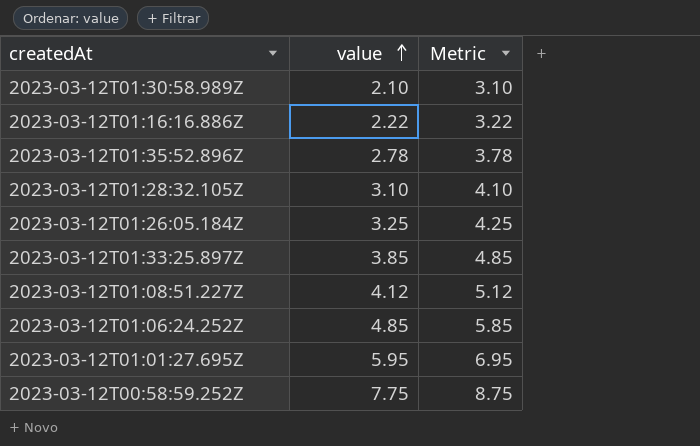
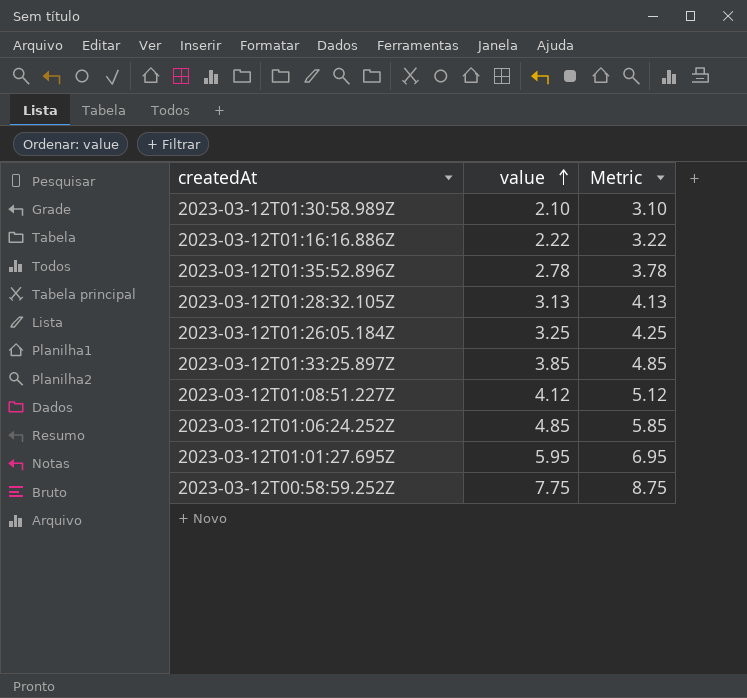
2023-03-12T01:28:32.105Z | value: 3.10 -> 3.13
2023-03-12T01:28:32.105Z | Metric: 4.10 -> 4.13

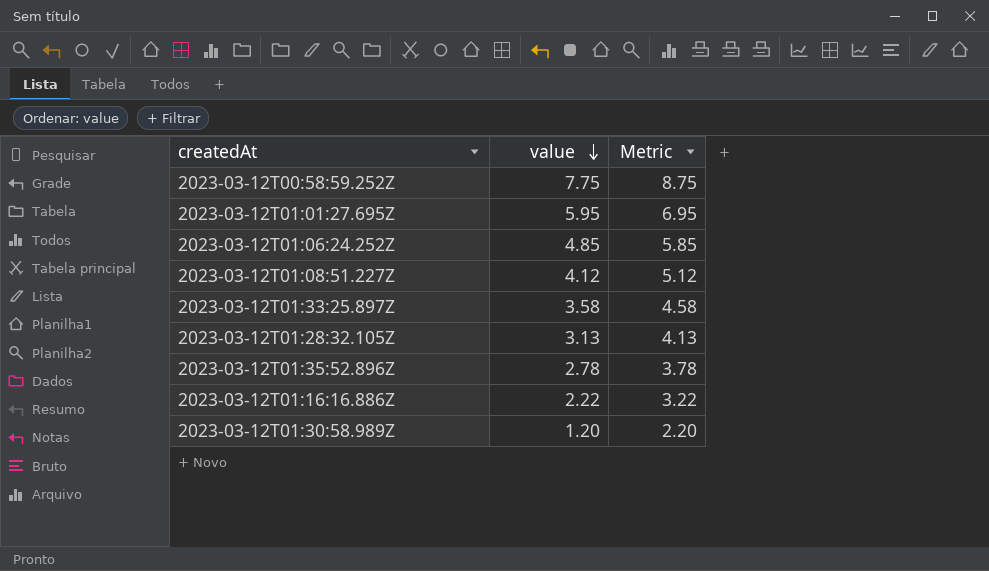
row order: value ascending -> value descending
row 2023-03-12T01:26:05.184Z: 3.25 | 4.25 -> none
2023-03-12T01:33:25.897Z | value: 3.85 -> 3.58
2023-03-12T01:33:25.897Z | Metric: 4.85 -> 4.58
2023-03-12T01:30:58.989Z | value: 2.10 -> 1.20
2023-03-12T01:30:58.989Z | Metric: 3.10 -> 2.20

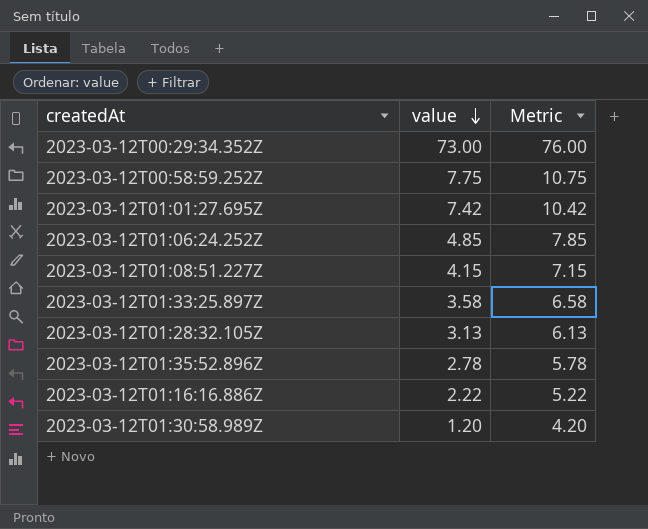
column Metric | formula: [value] + 1 -> [value] + 3
row 2023-03-12T00:29:34.352Z: none -> 73.00 | 76.00
2023-03-12T01:01:27.695Z | value: 5.95 -> 7.42
2023-03-12T01:08:51.227Z | value: 4.12 -> 4.15

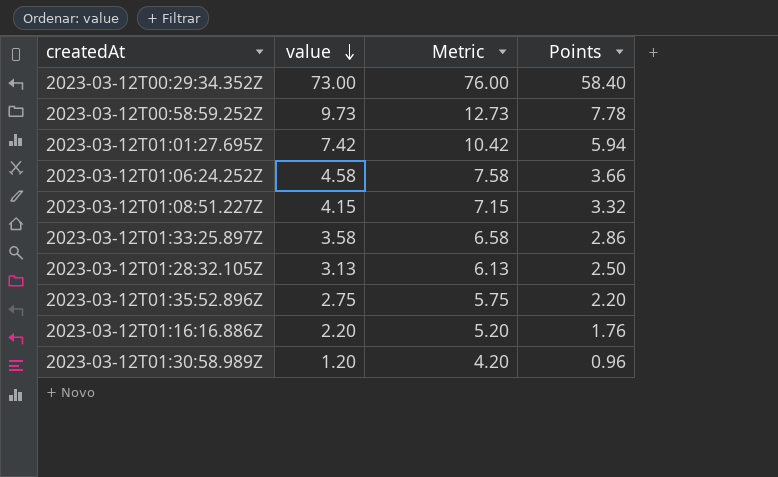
column Points | formula: none -> [value] * 0.8
2023-03-12T00:58:59.252Z | value: 7.75 -> 9.73
2023-03-12T00:58:59.252Z | Metric: 10.75 -> 12.73
2023-03-12T01:06:24.252Z | value: 4.85 -> 4.58
2023-03-12T01:06:24.252Z | Metric: 7.85 -> 7.58
2023-03-12T01:35:52.896Z | value: 2.78 -> 2.75
2023-03-12T01:35:52.896Z | Metric: 5.78 -> 5.75
2023-03-12T01:16:16.886Z | value: 2.22 -> 2.20
2023-03-12T01:16:16.886Z | Metric: 5.22 -> 5.20

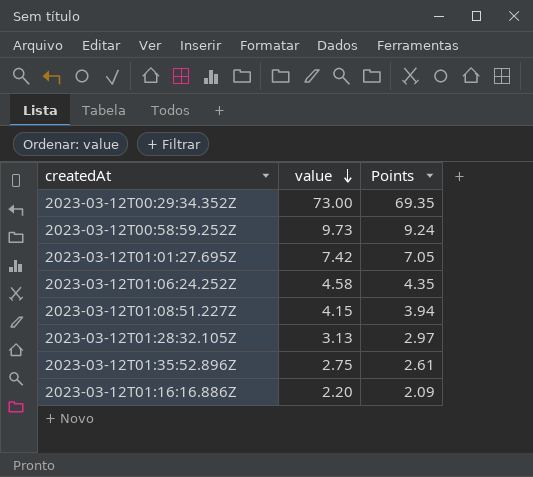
column Metric | formula: [value] + 3 -> none
column Points | formula: [value] * 0.8 -> [value] * 0.95
row 2023-03-12T01:33:25.897Z: 3.58 | 6.58 | 2.86 -> none
row 2023-03-12T01:30:58.989Z: 1.20 | 4.20 | 0.96 -> none

